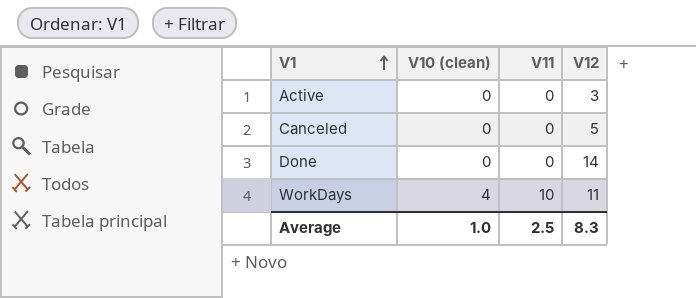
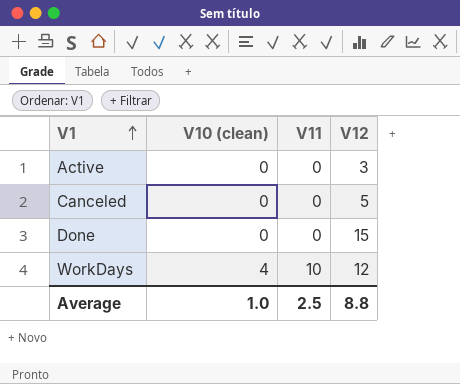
Done | V12: 14 -> 15
WorkDays | V12: 11 -> 12
Average | V12: 8.3 -> 8.8

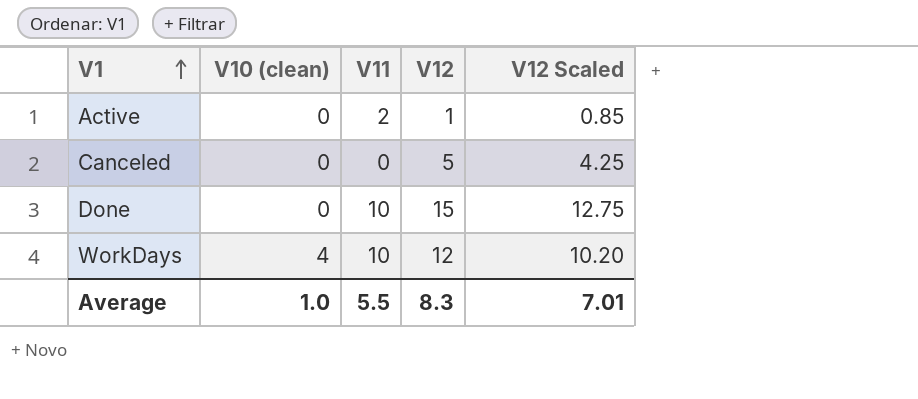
column V12 Scaled | formula: none -> [V12] * 0.85
Active | V11: 0 -> 2
Active | V12: 3 -> 1
Done | V11: 0 -> 10
Average | V11: 2.5 -> 5.5
Average | V12: 8.8 -> 8.3

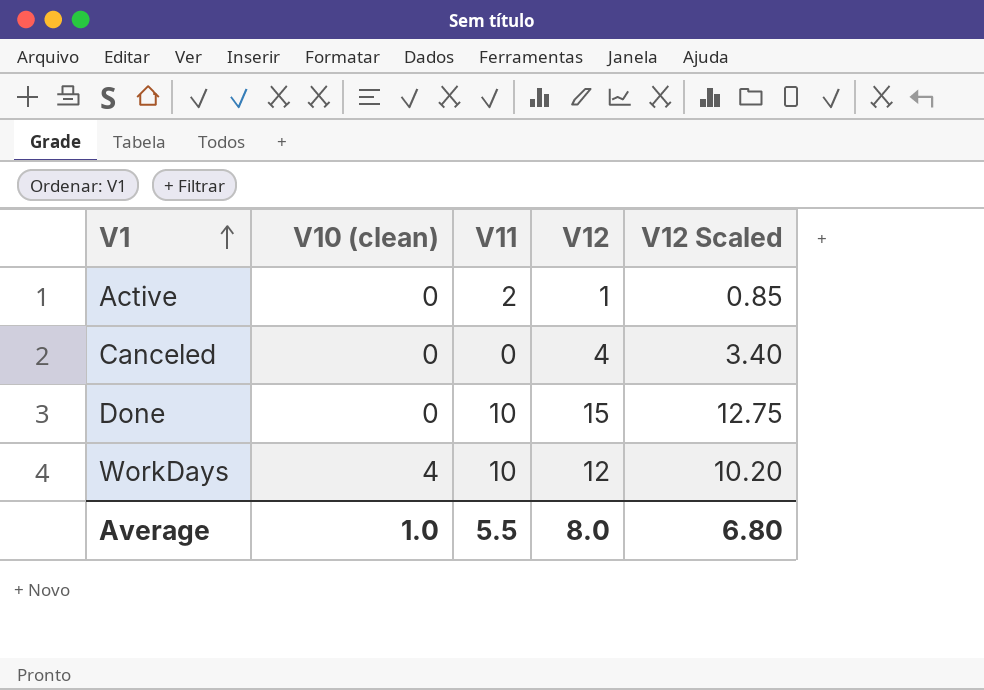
Canceled | V12: 5 -> 4
Canceled | V12 Scaled: 4.25 -> 3.40
Average | V12: 8.3 -> 8.0
Average | V12 Scaled: 7.01 -> 6.80

